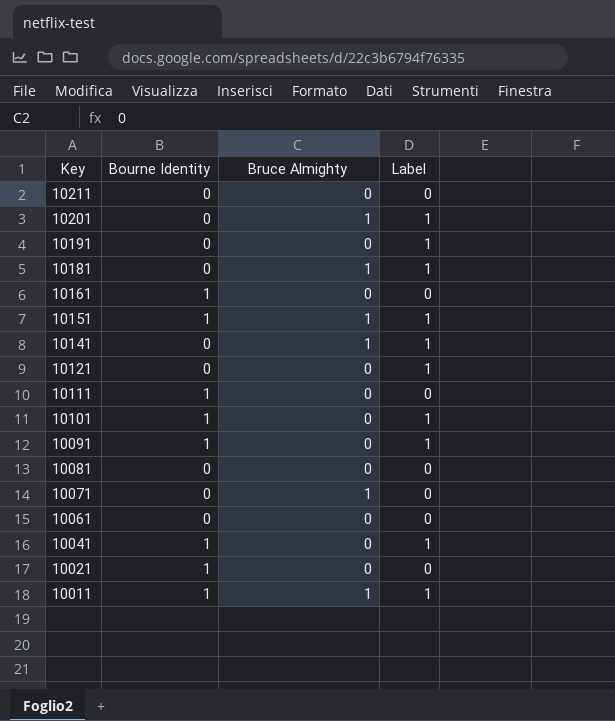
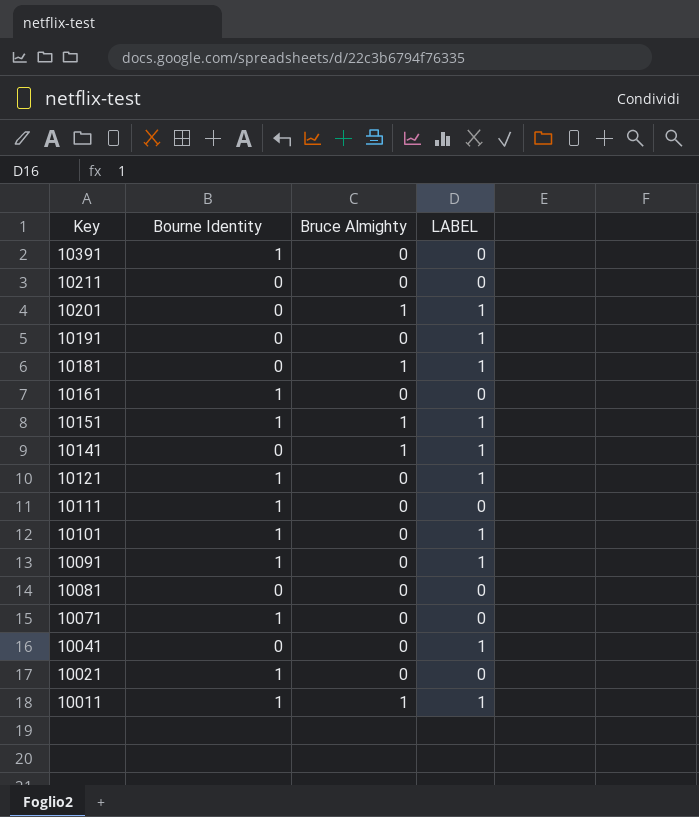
column name: Label -> LABEL
row 10061: 0 | 0 | 0 -> none
row 10391: none -> 1 | 0 | 0
10121 | Bourne Identity: 0 -> 1
10071 | Bourne Identity: 0 -> 1
10071 | Bruce Almighty: 1 -> 0
10041 | Bourne Identity: 1 -> 0

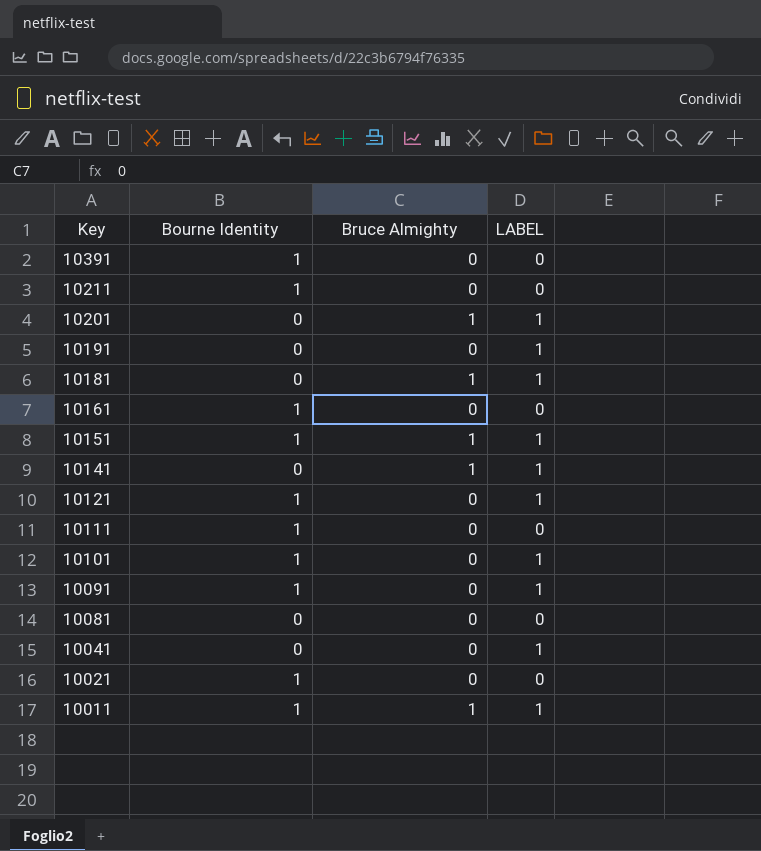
row 10071: 1 | 0 | 0 -> none
10211 | Bourne Identity: 0 -> 1

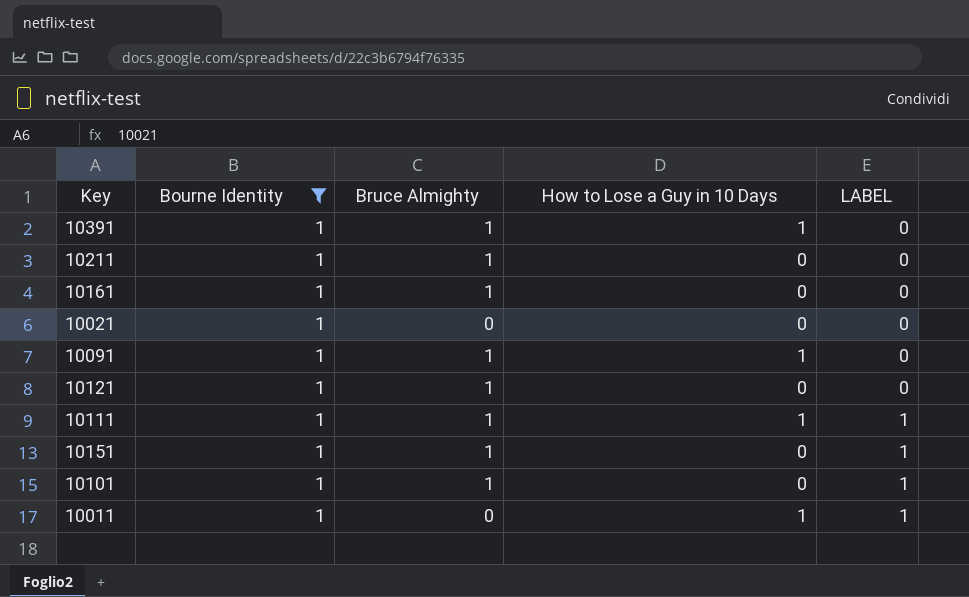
filter: none -> Bourne Identity = 1
row order: Key descending -> LABEL ascending
column How to Lose a Guy in 10 Days | position: none -> 4
10391 | Bruce Almighty: 0 -> 1
10211 | Bruce Almighty: 0 -> 1
10161 | Bruce Almighty: 0 -> 1
10091 | Bruce Almighty: 0 -> 1
10091 | LABEL: 1 -> 0
10121 | Bruce Almighty: 0 -> 1
10121 | LABEL: 1 -> 0
10111 | Bruce Almighty: 0 -> 1
10111 | LABEL: 0 -> 1
10101 | Bruce Almighty: 0 -> 1
10011 | Bruce Almighty: 1 -> 0

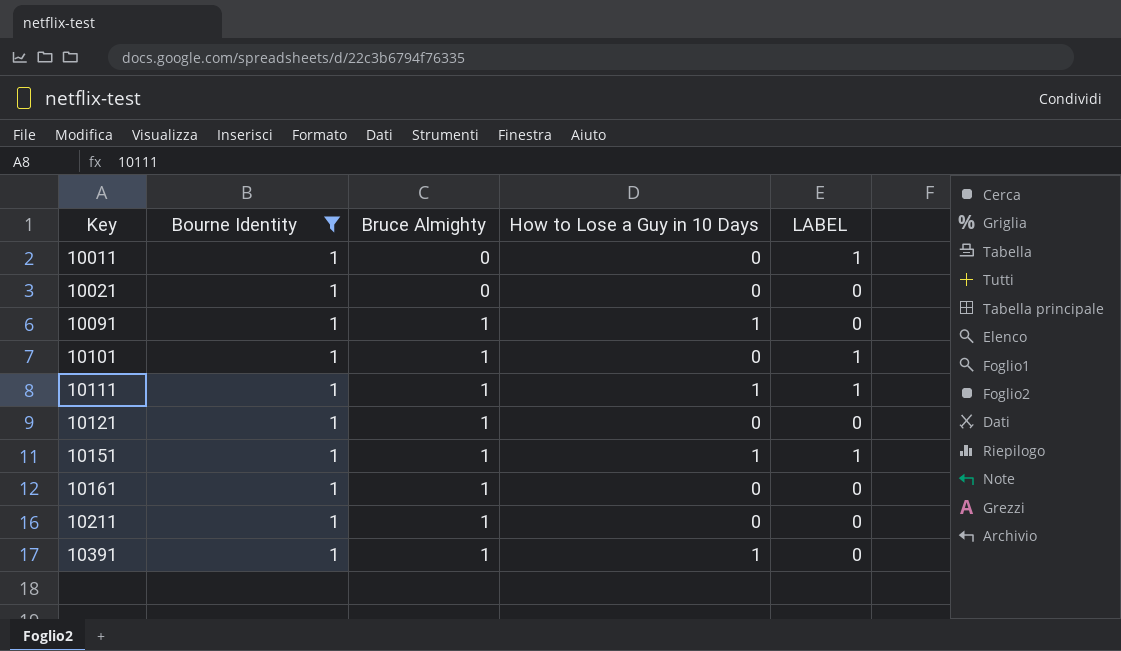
row order: LABEL ascending -> Key ascending
10011 | How to Lose a Guy in 10 Days: 1 -> 0
10151 | How to Lose a Guy in 10 Days: 0 -> 1

